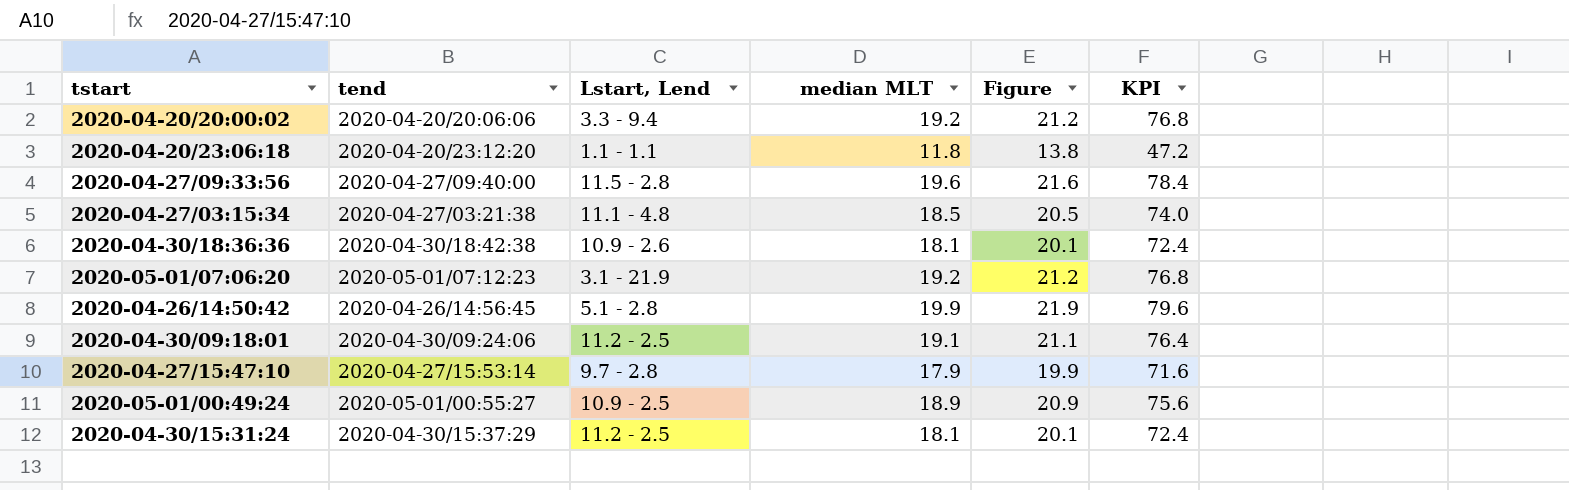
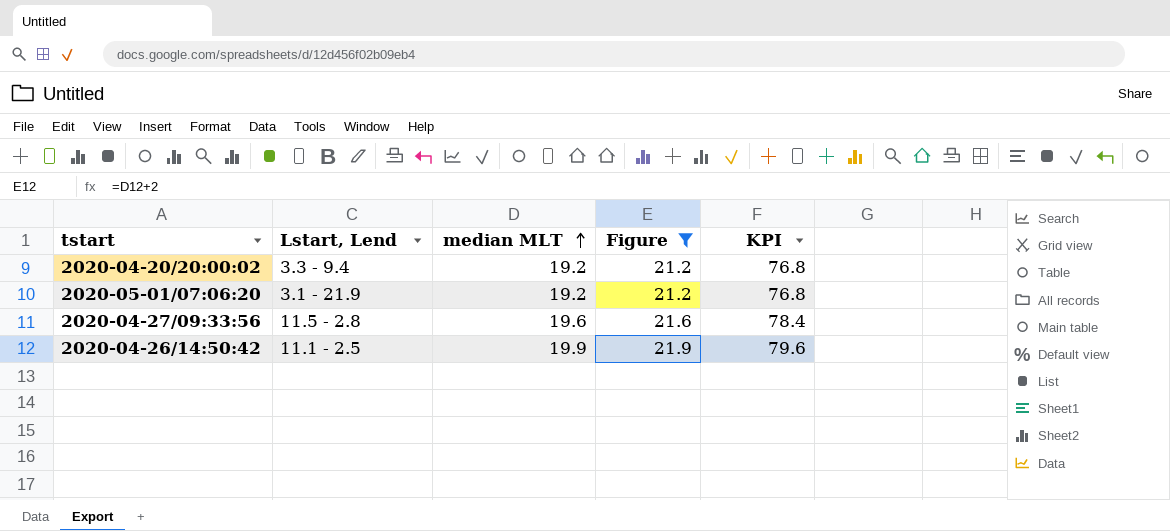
filter: none -> Figure >= 21.2
row order: none -> median MLT ascending
column tend | position: 2 -> none
2020-04-26/14:50:42 | Lstart, Lend: 5.1 - 2.8 -> 11.1 - 2.5

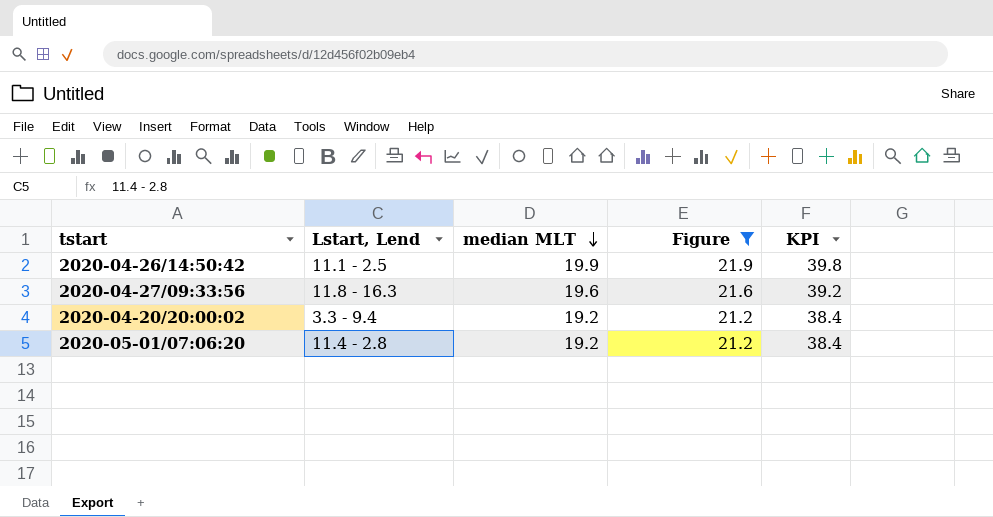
row order: median MLT ascending -> median MLT descending
column KPI | formula: [median MLT] * 4 -> [median MLT] * 2
2020-04-27/09:33:56 | Lstart, Lend: 11.5 - 2.8 -> 11.8 - 16.3
2020-05-01/07:06:20 | Lstart, Lend: 3.1 - 21.9 -> 11.4 - 2.8

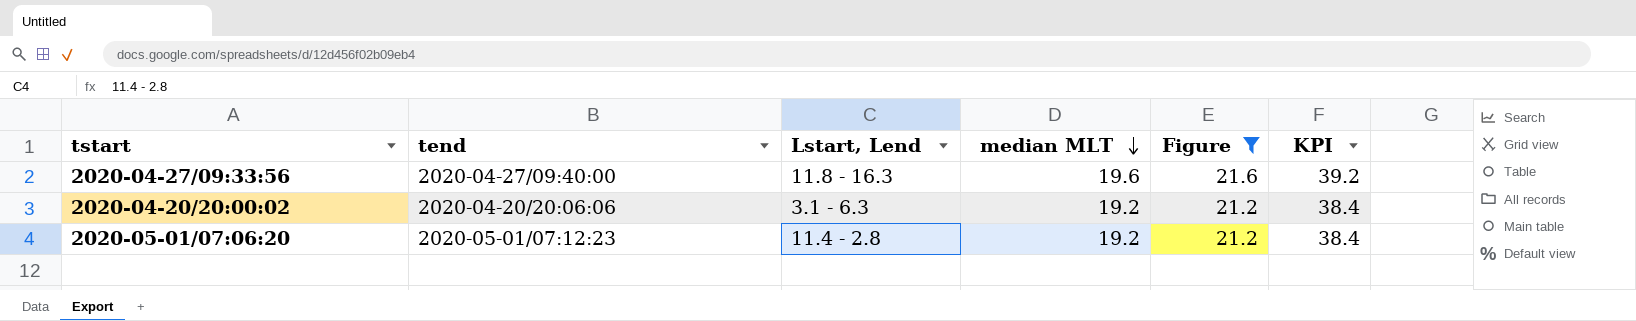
column tend | position: none -> 2
row 2020-04-26/14:50:42: 11.1 - 2.5 | 19.9 | 21.9 | 39.8 -> none
2020-04-20/20:00:02 | Lstart, Lend: 3.3 - 9.4 -> 3.1 - 6.3

